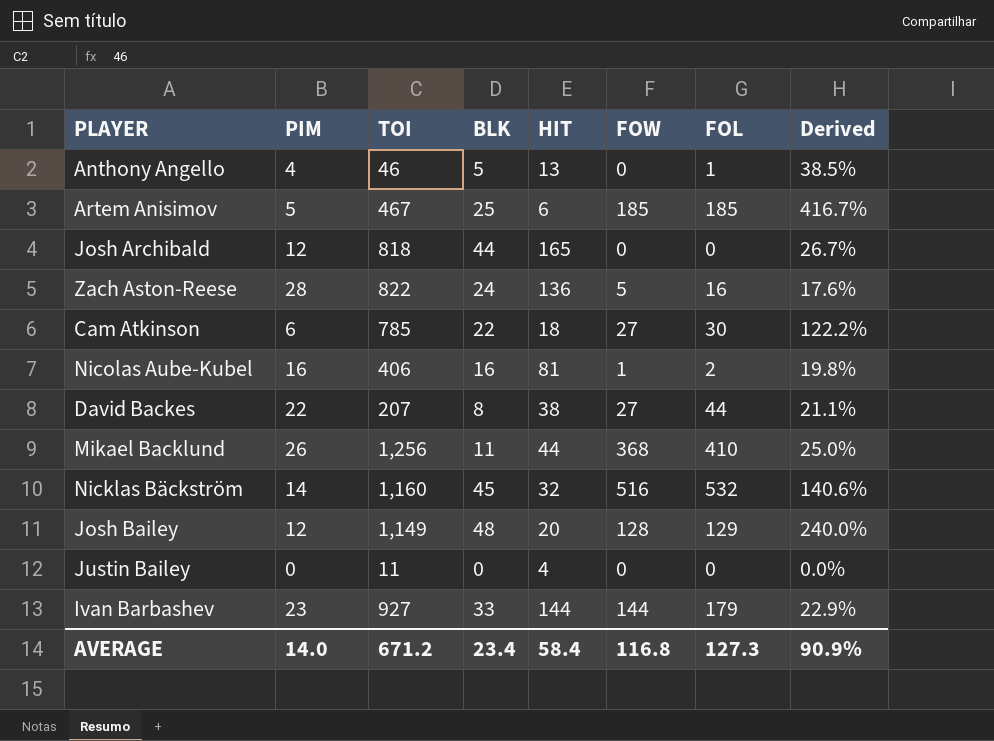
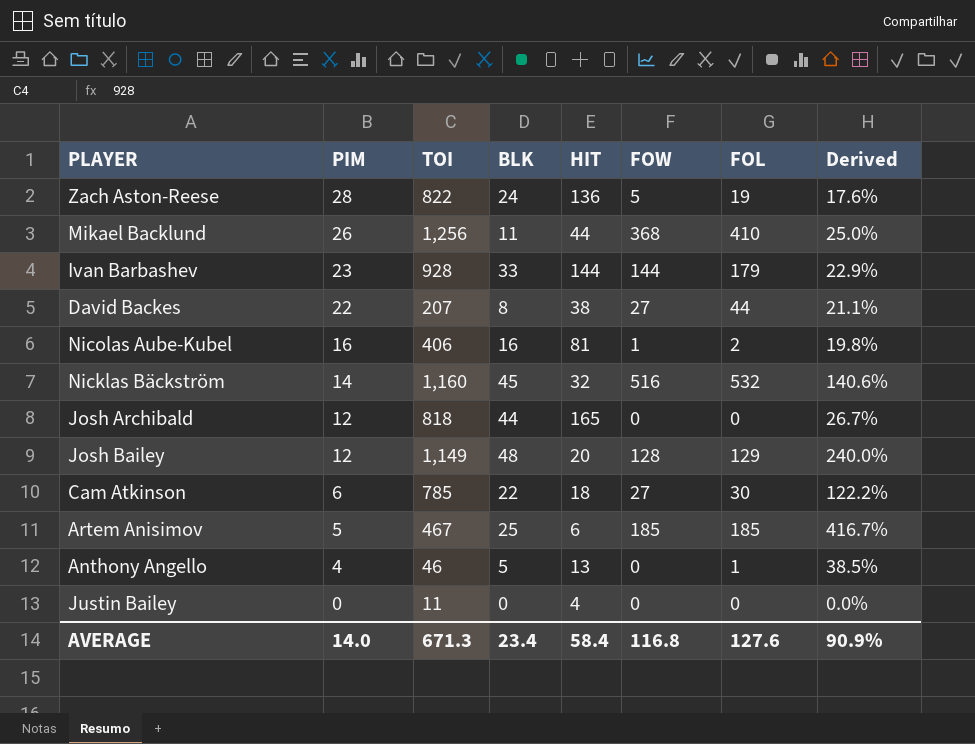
row order: none -> PIM descending
Zach Aston-Reese | FOL: 16 -> 19
Ivan Barbashev | TOI: 927 -> 928
AVERAGE | TOI: 671.2 -> 671.3
AVERAGE | FOL: 127.3 -> 127.6

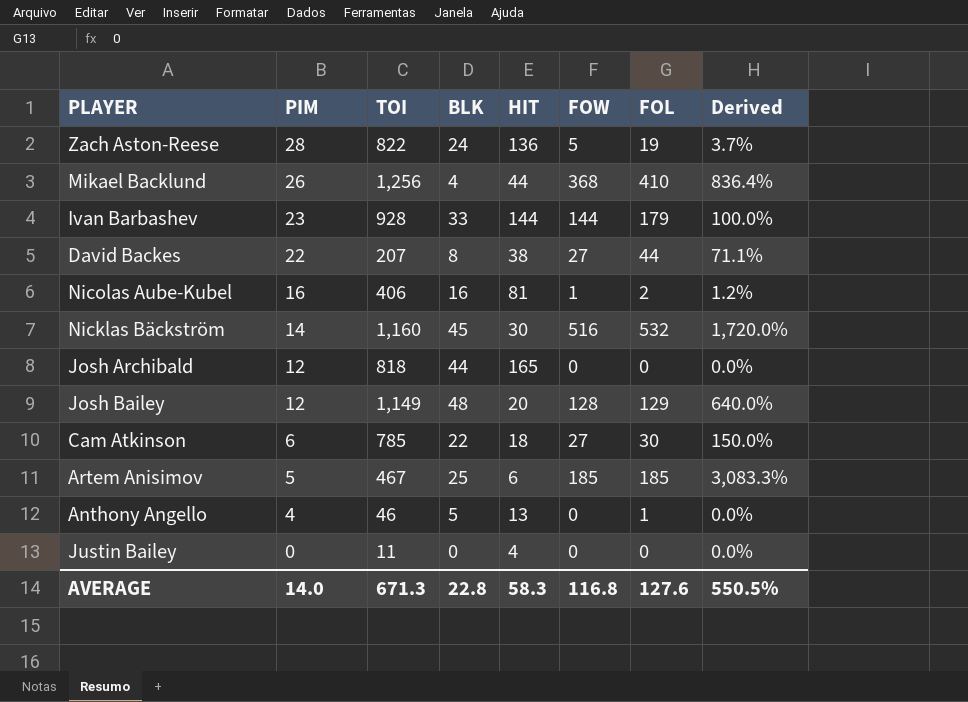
column Derived | formula: [BLK] / [HIT] -> [FOW] / [HIT]
Mikael Backlund | BLK: 11 -> 4
Nicklas Bäckström | HIT: 32 -> 30
AVERAGE | BLK: 23.4 -> 22.8
AVERAGE | HIT: 58.4 -> 58.3
AVERAGE | Derived: 90.9% -> 550.5%

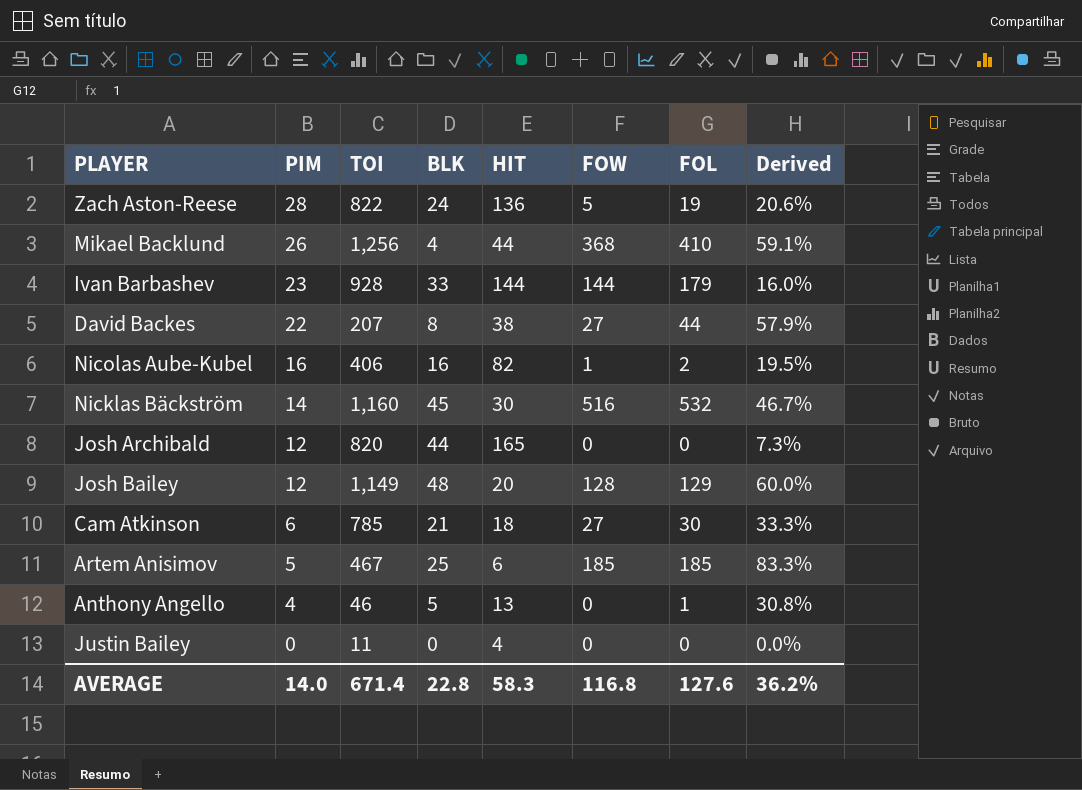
column Derived | formula: [FOW] / [HIT] -> [PIM] / [HIT]
Nicolas Aube-Kubel | HIT: 81 -> 82
Josh Archibald | TOI: 818 -> 820
Cam Atkinson | BLK: 22 -> 21
AVERAGE | TOI: 671.3 -> 671.4
AVERAGE | Derived: 550.5% -> 36.2%

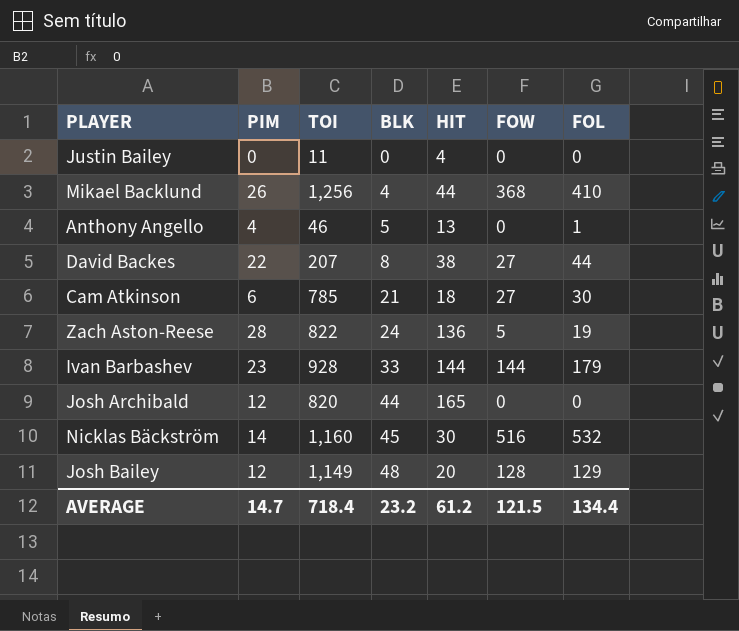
row order: PIM descending -> BLK ascending
column Derived | formula: [PIM] / [HIT] -> none
row Nicolas Aube-Kubel: 16 | 406 | 16 | 82 | 1 | 2 | 19.5% -> none
row Artem Anisimov: 5 | 467 | 25 | 6 | 185 | 185 | 83.3% -> none
AVERAGE | PIM: 14.0 -> 14.7
AVERAGE | TOI: 671.4 -> 718.4
AVERAGE | BLK: 22.8 -> 23.2
AVERAGE | HIT: 58.3 -> 61.2
AVERAGE | FOW: 116.8 -> 121.5
AVERAGE | FOL: 127.6 -> 134.4

